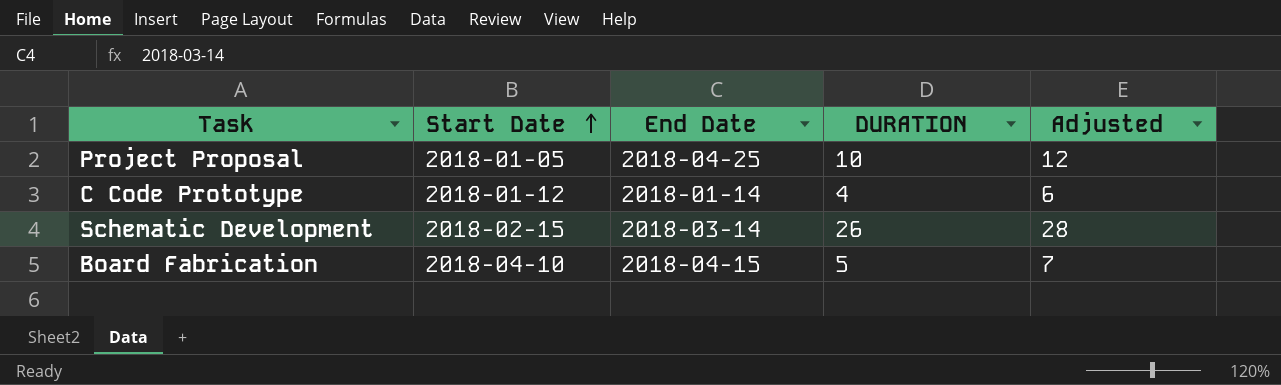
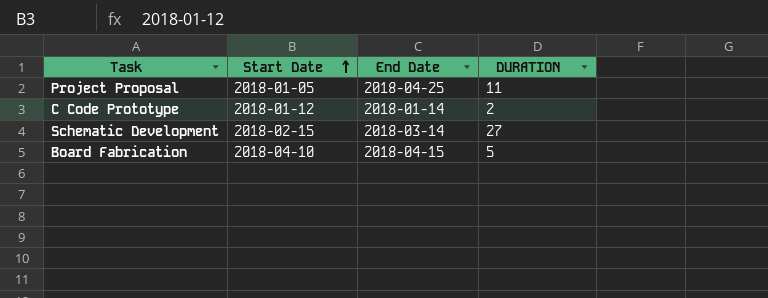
column Adjusted | formula: [DURATION] + 2 -> none
Project Proposal | DURATION: 10 -> 11
C Code Prototype | DURATION: 4 -> 2
Schematic Development | DURATION: 26 -> 27

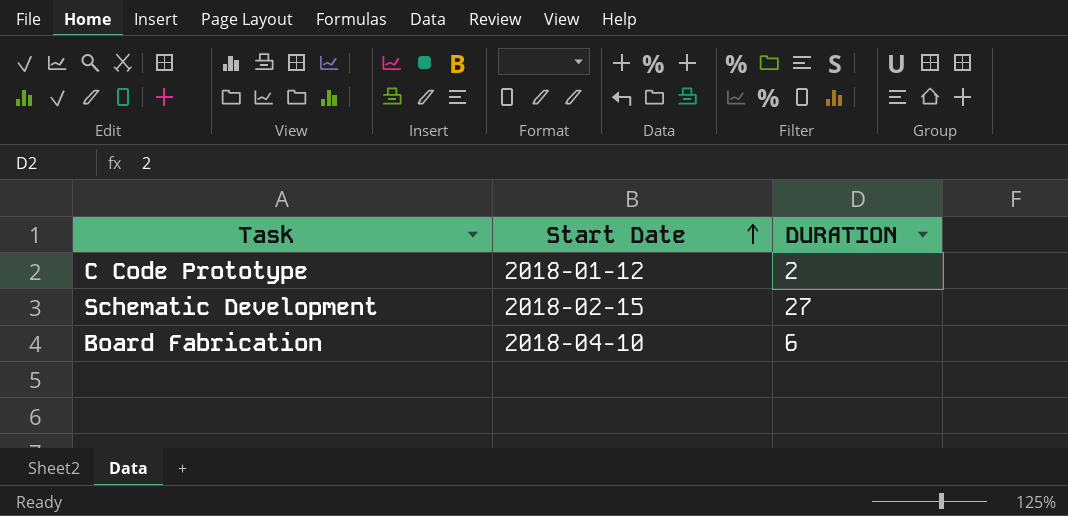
column End Date | position: 3 -> none
row Project Proposal: 2018-01-05 | 2018-04-25 | 11 -> none
Board Fabrication | DURATION: 5 -> 6

